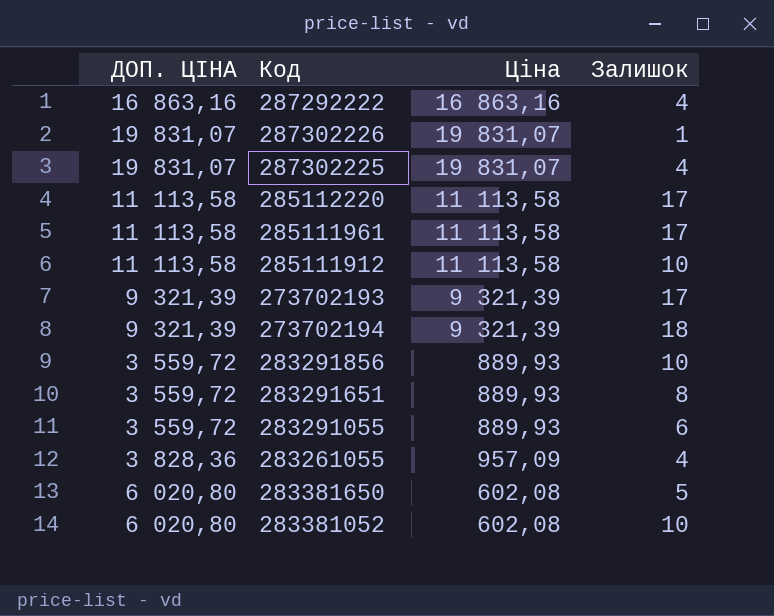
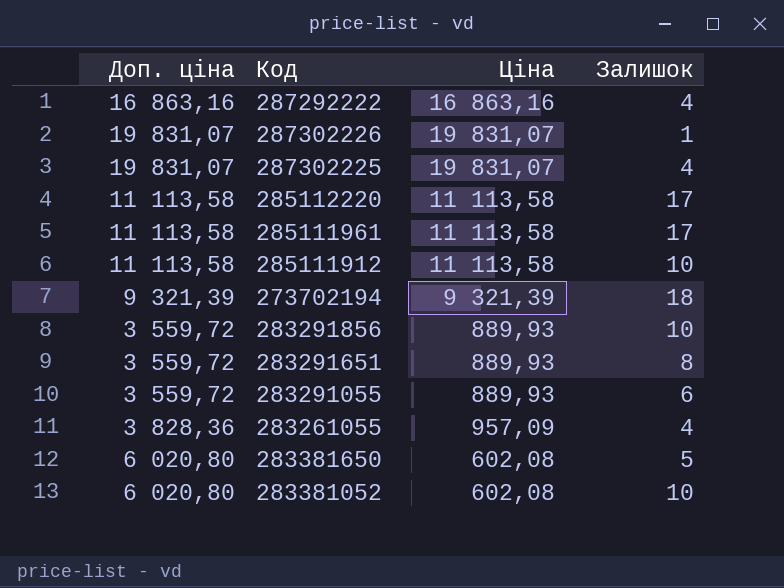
column name: ДОП. ЦІНА -> Доп. ціна
row 273702193: 9 321,39 | 9 321,39 | 17 -> none

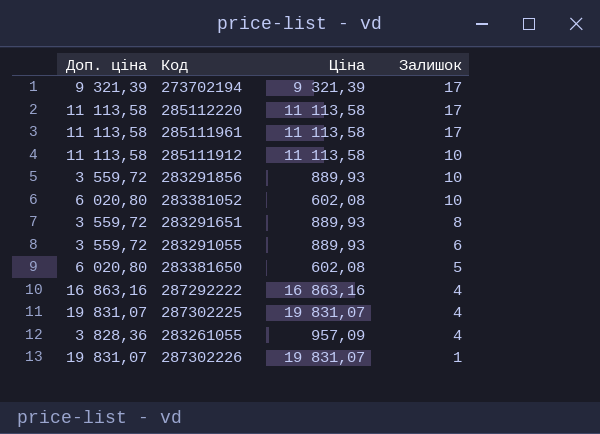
row order: none -> Залишок descending
273702194 | Залишок: 18 -> 17

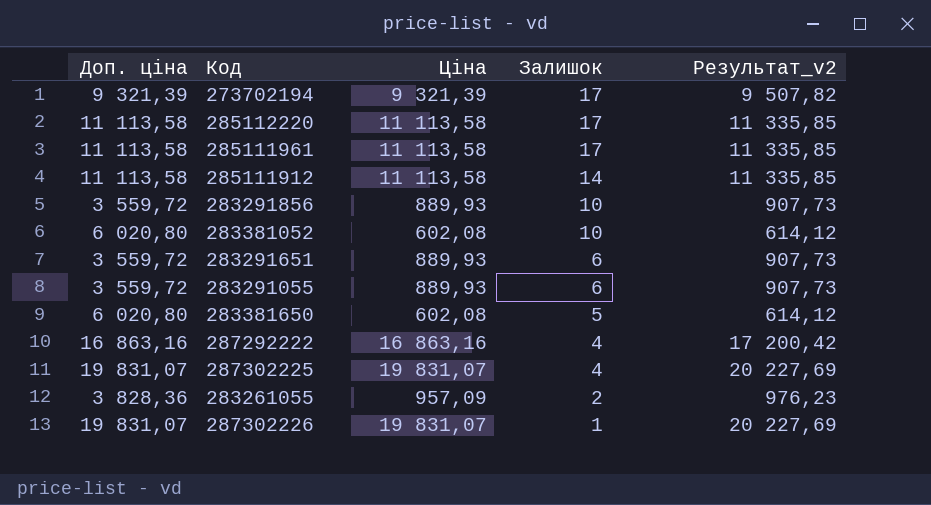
column Результат_v2 | formula: none -> [Ціна] * 1,02
285111912 | Залишок: 10 -> 14
283291651 | Залишок: 8 -> 6
283261055 | Залишок: 4 -> 2

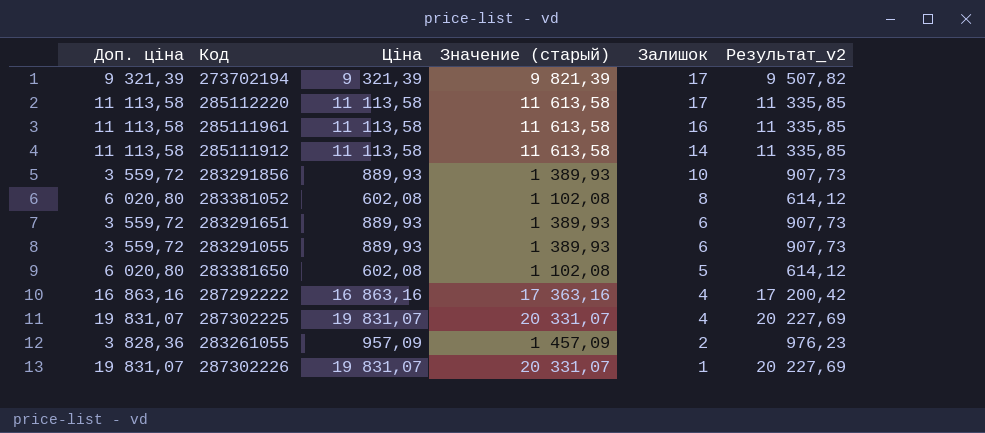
column Значение (старый) | formula: none -> [Ціна] + 500
285111961 | Залишок: 17 -> 16
283381052 | Залишок: 10 -> 8

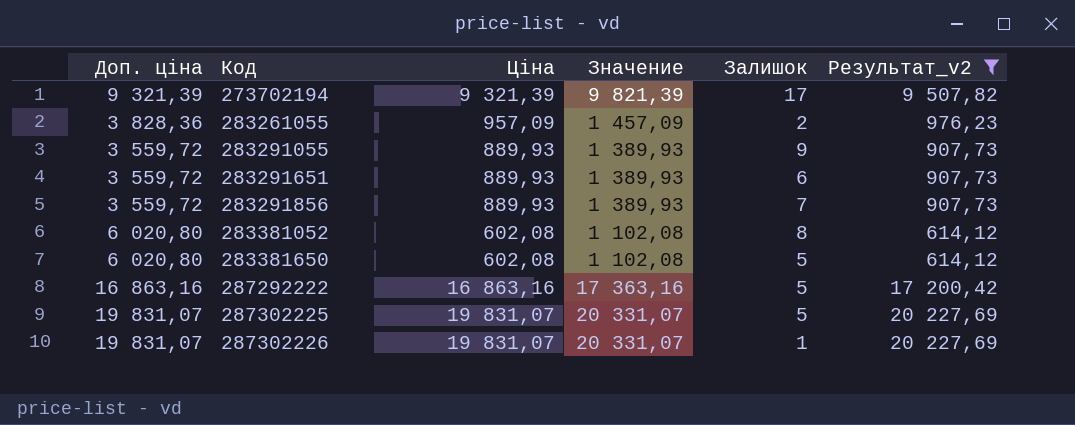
filter: none -> Результат_v2 != 11 335,85
row order: Залишок descending -> Код ascending
column name: Значение (старый) -> Значение
283291055 | Залишок: 6 -> 9
283291856 | Залишок: 10 -> 7
287292222 | Залишок: 4 -> 5
287302225 | Залишок: 4 -> 5

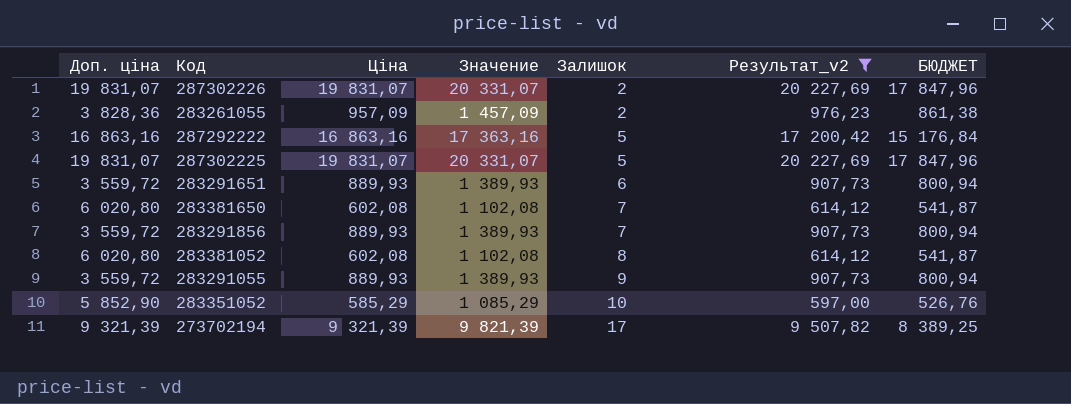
row order: Код ascending -> Залишок ascending
column БЮДЖЕТ | formula: none -> [Ціна] * 0,9
287302226 | Залишок: 1 -> 2
283381650 | Залишок: 5 -> 7
row 283351052: none -> 5 852,90 | 585,29 | 1 085,29 | 10 | 597,00 | 526,76

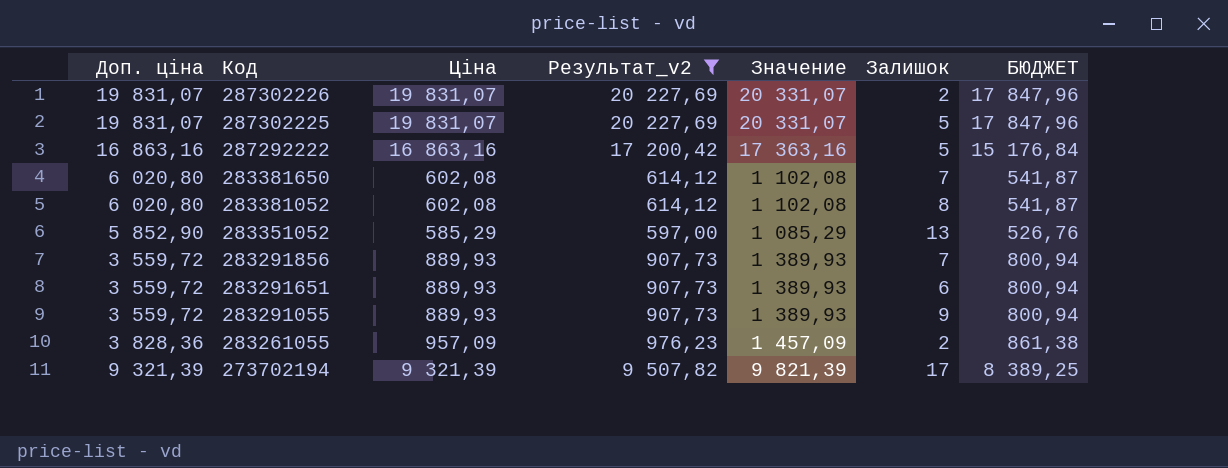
row order: Залишок ascending -> Код descending
column Результат_v2 | position: 6 -> 4
283351052 | Залишок: 10 -> 13

